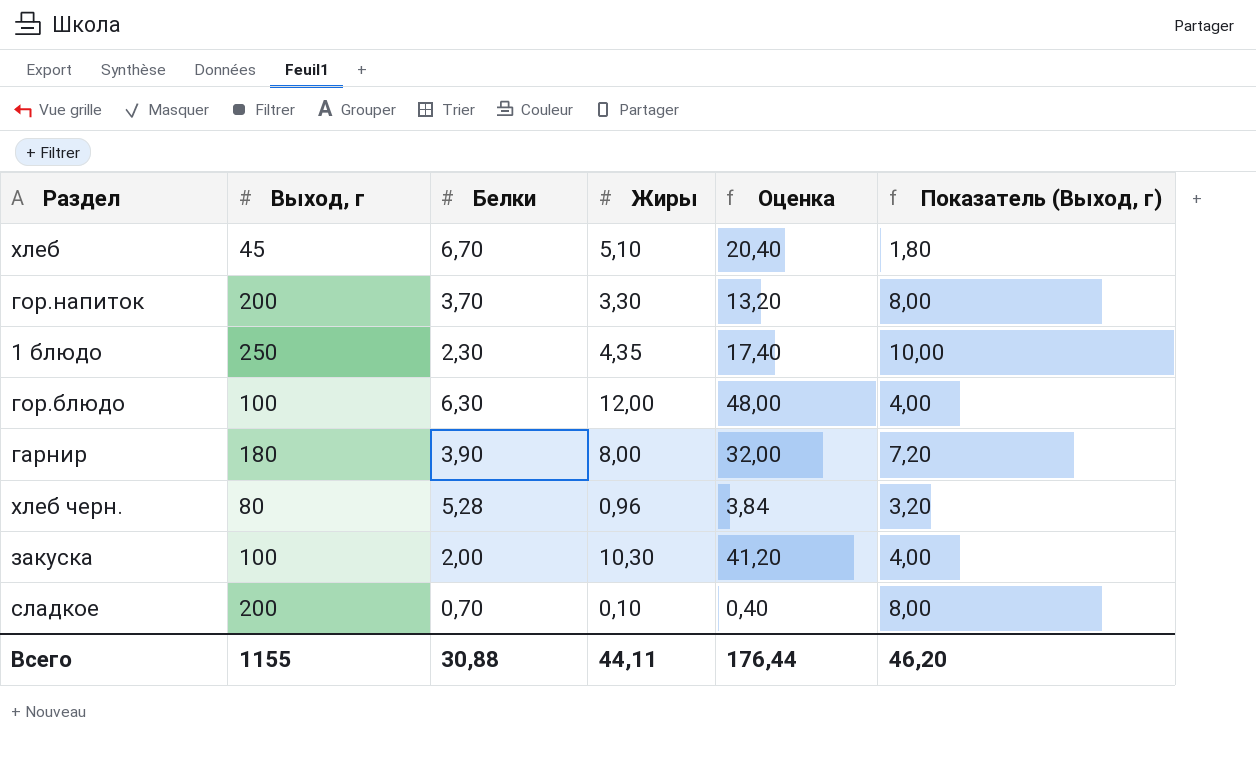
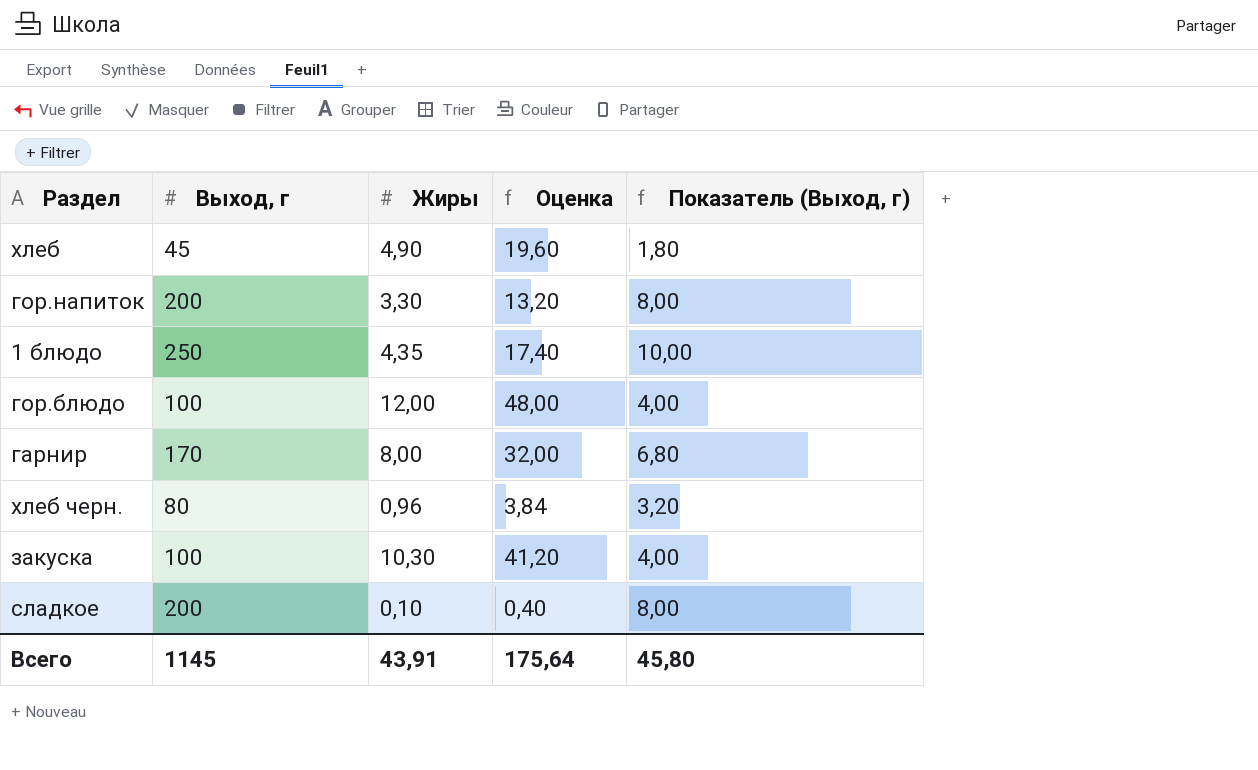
column Белки | position: 3 -> none
хлеб | Жиры: 5,10 -> 4,90
хлеб | Оценка: 20,40 -> 19,60
гарнир | Выход, г: 180 -> 170
гарнир | Показатель (Выход, г): 7,20 -> 6,80
Всего | Выход, г: 1155 -> 1145
Всего | Жиры: 44,11 -> 43,91
Всего | Оценка: 176,44 -> 175,64
Всего | Показатель (Выход, г): 46,20 -> 45,80

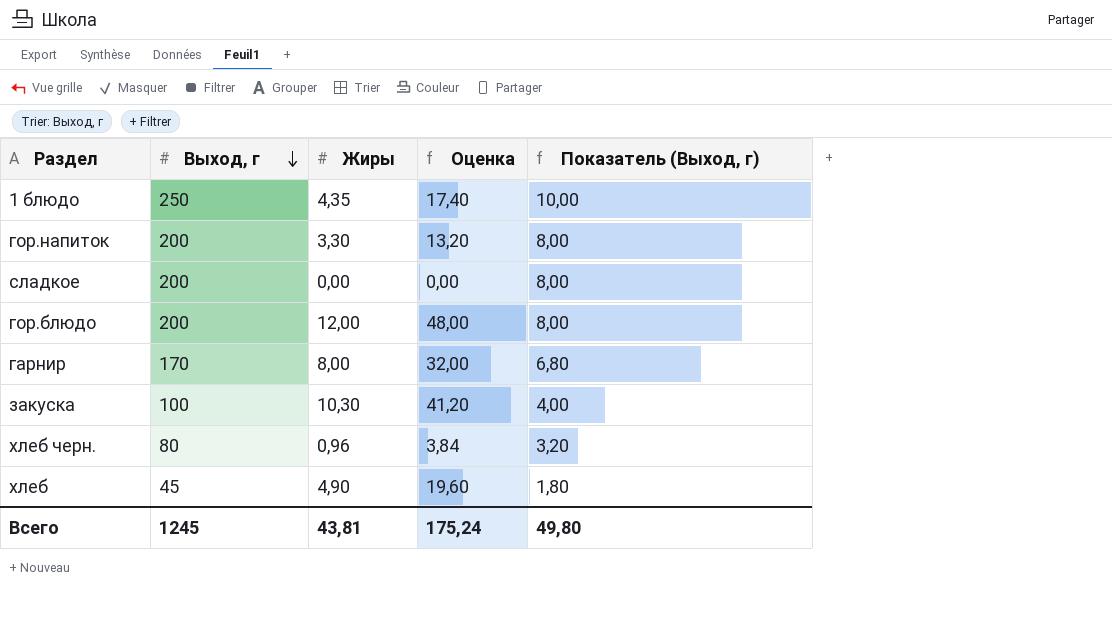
row order: none -> Выход, г descending
сладкое | Жиры: 0,10 -> 0,00
сладкое | Оценка: 0,40 -> 0,00
гор.блюдо | Выход, г: 100 -> 200
гор.блюдо | Показатель (Выход, г): 4,00 -> 8,00
Всего | Выход, г: 1145 -> 1245
Всего | Жиры: 43,91 -> 43,81
Всего | Оценка: 175,64 -> 175,24
Всего | Показатель (Выход, г): 45,80 -> 49,80

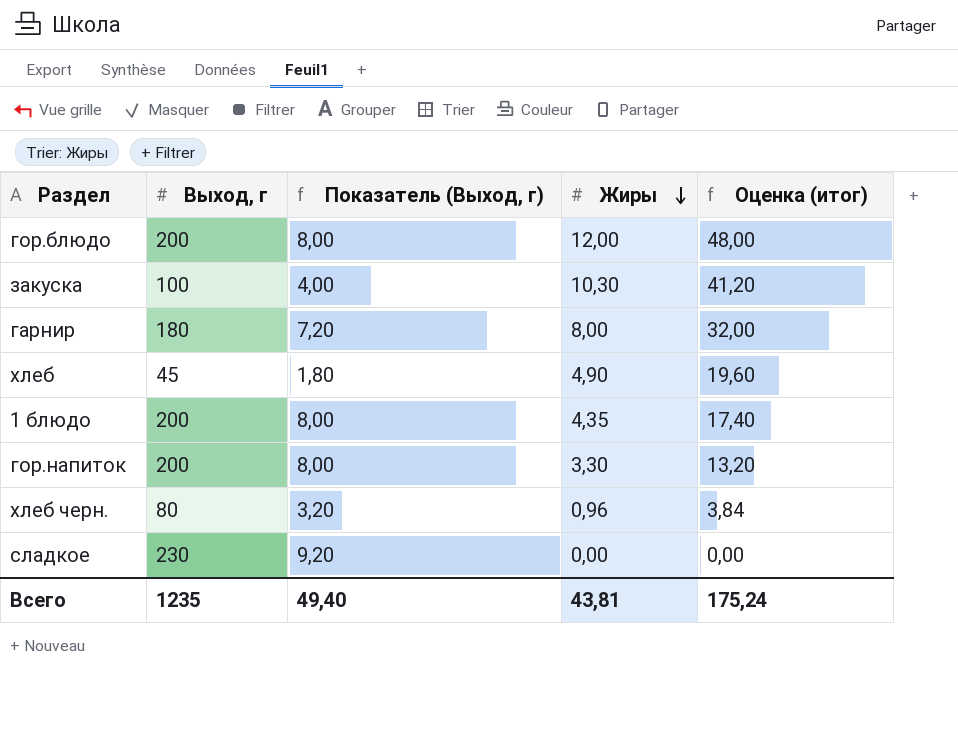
row order: Выход, г descending -> Жиры descending
column Показатель (Выход, г) | position: 5 -> 3
column name: Оценка -> Оценка (итог)
гарнир | Выход, г: 170 -> 180
гарнир | Показатель (Выход, г): 6,80 -> 7,20
1 блюдо | Выход, г: 250 -> 200
1 блюдо | Показатель (Выход, г): 10,00 -> 8,00
сладкое | Выход, г: 200 -> 230
сладкое | Показатель (Выход, г): 8,00 -> 9,20
Всего | Выход, г: 1245 -> 1235
Всего | Показатель (Выход, г): 49,80 -> 49,40

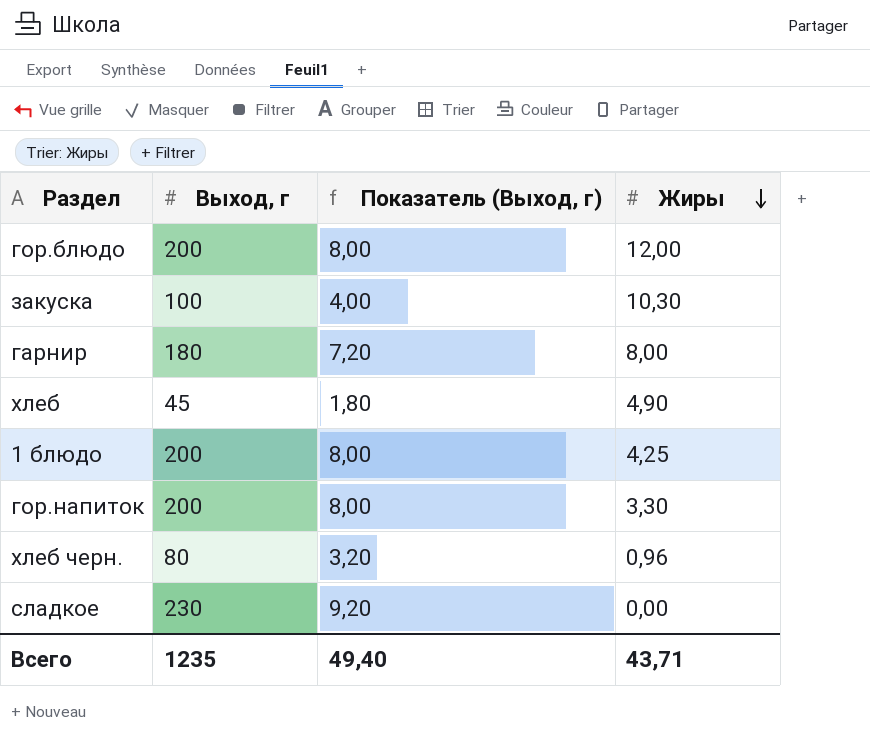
column Оценка (итог) | formula: [Жиры] * 4 -> none
1 блюдо | Жиры: 4,35 -> 4,25
Всего | Жиры: 43,81 -> 43,71

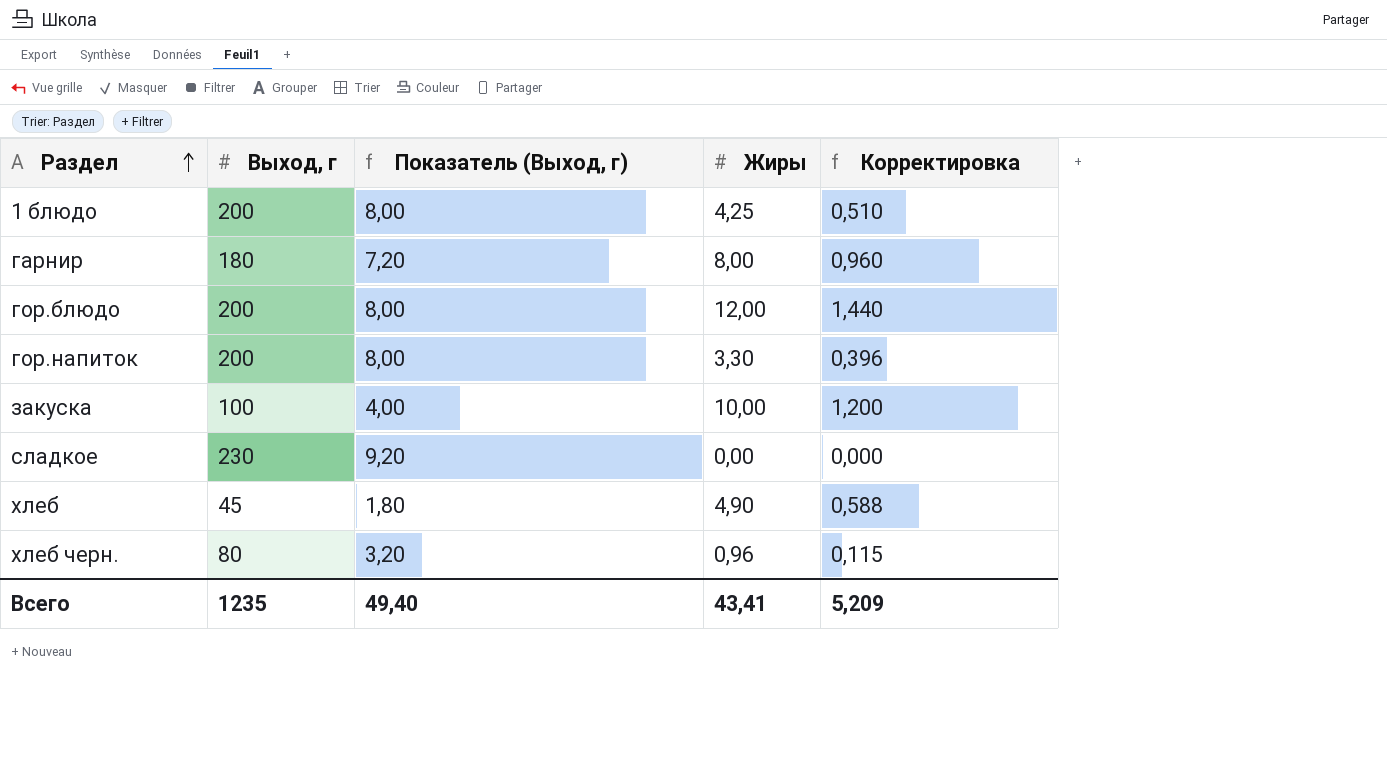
row order: Жиры descending -> Раздел ascending
column Корректировка | formula: none -> [Жиры] * 0,12
закуска | Жиры: 10,30 -> 10,00
Всего | Жиры: 43,71 -> 43,41

